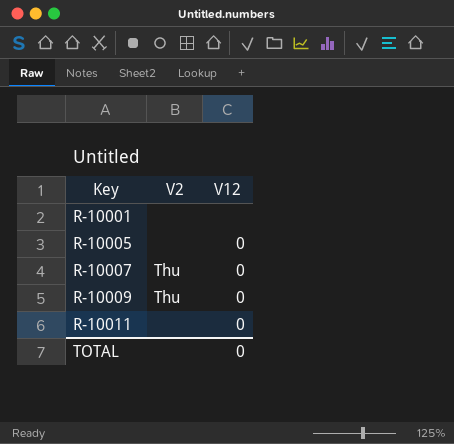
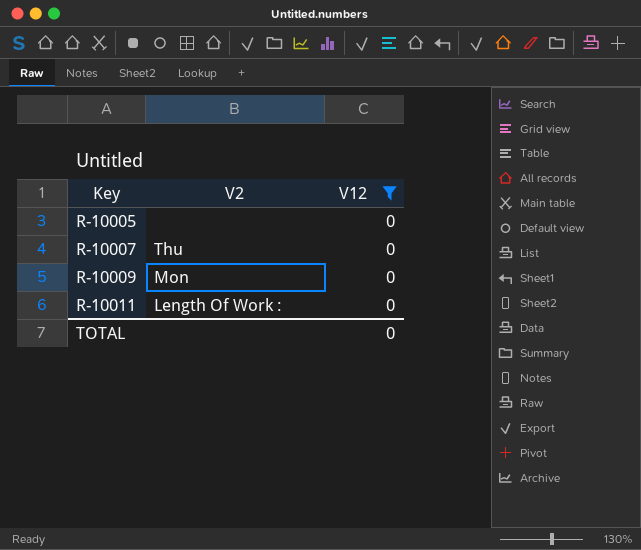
filter: none -> V12 = 0
R-10009 | V2: Thu -> Mon
R-10011 | V2: none -> Length Of Work :

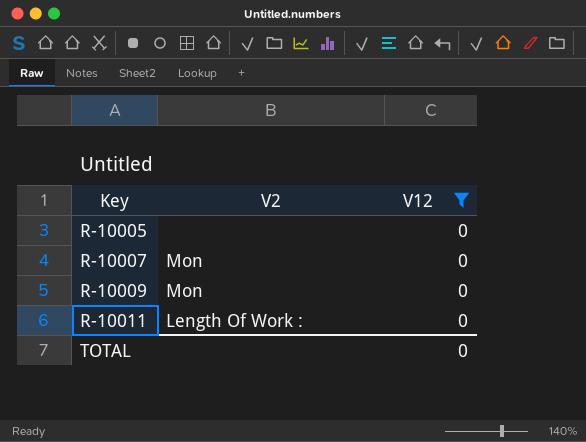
R-10007 | V2: Thu -> Mon

